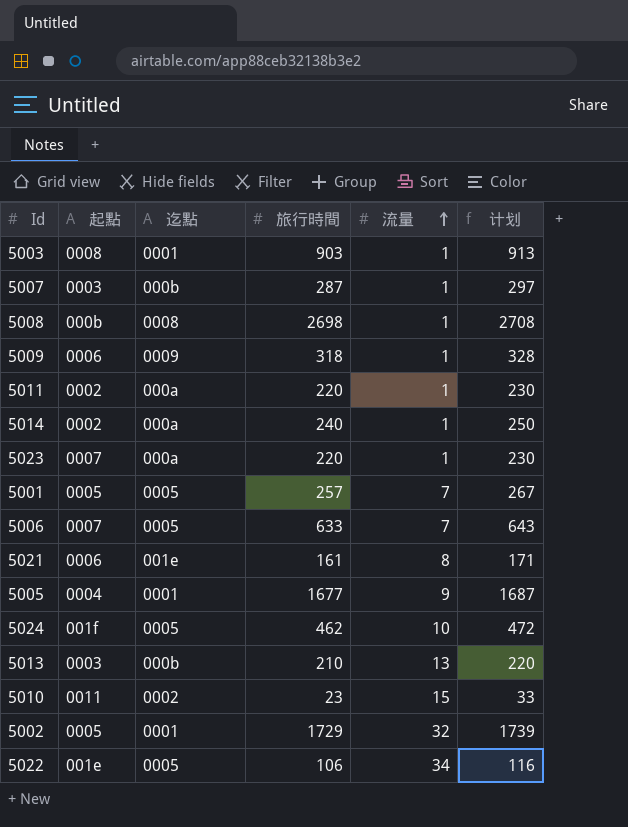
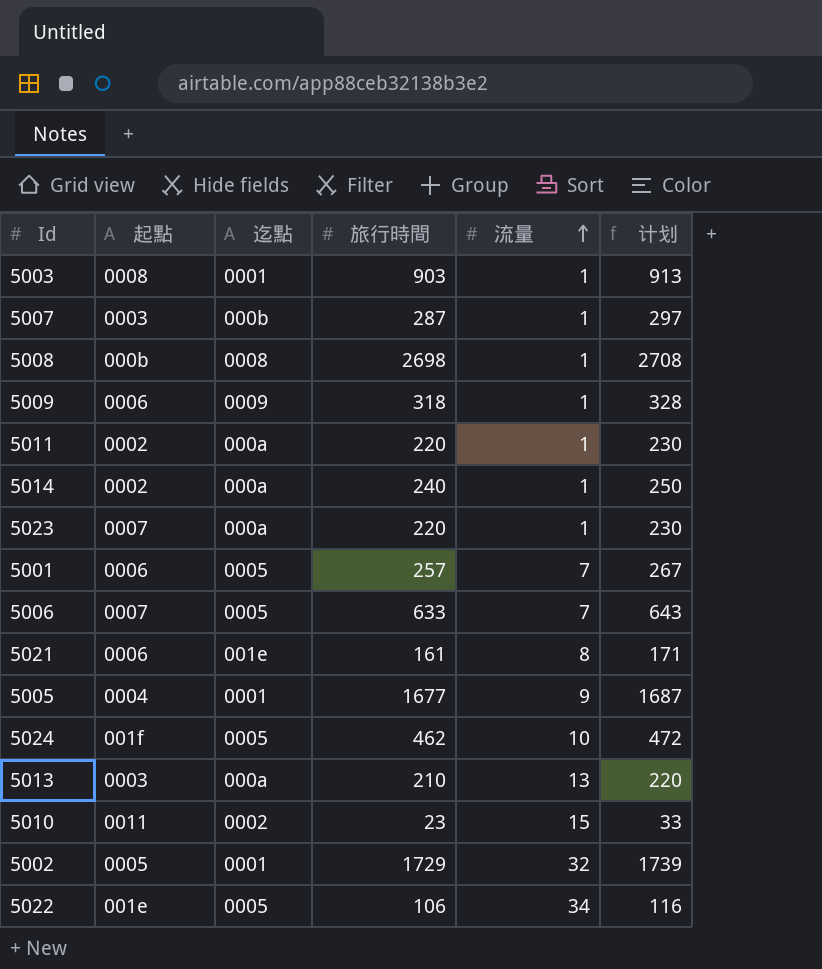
5001 | 起點: 0005 -> 0006
5013 | 迄點: 000b -> 000a

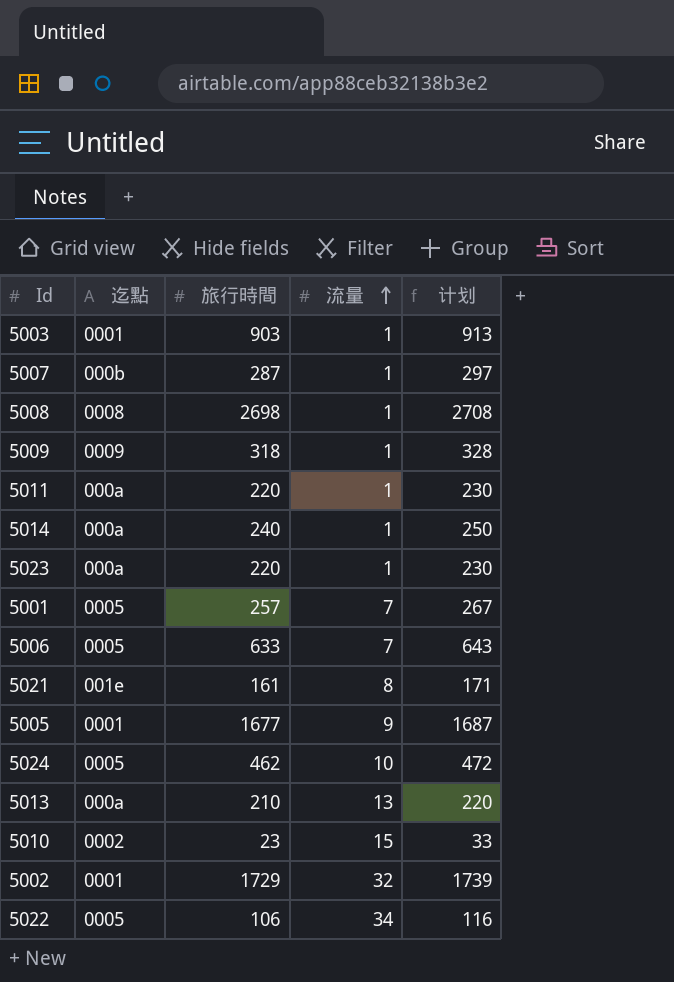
column 起點 | position: 2 -> none

